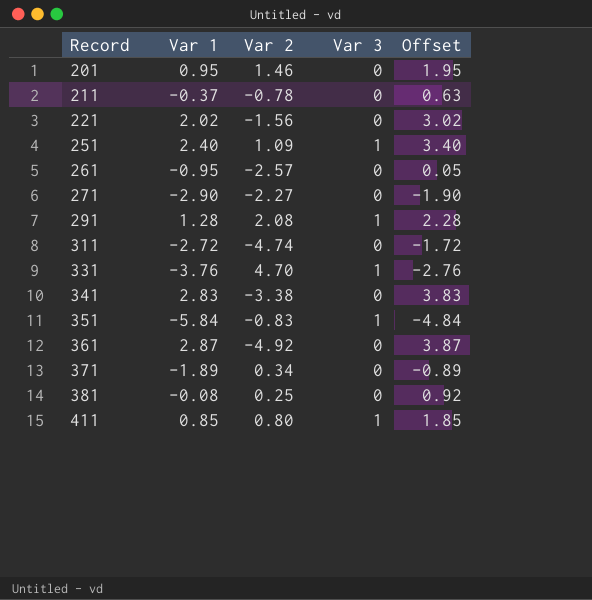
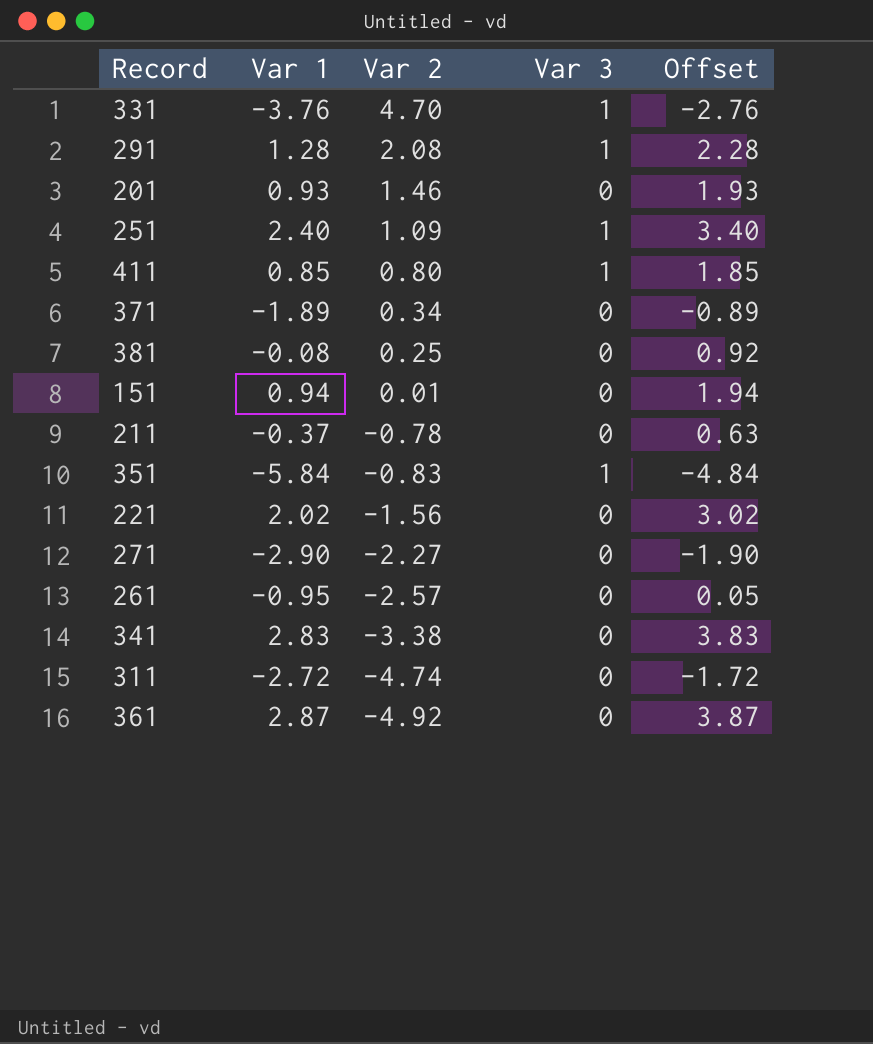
row order: Record ascending -> Var 2 descending
201 | Var 1: 0.95 -> 0.93
201 | Offset: 1.95 -> 1.93
row 151: none -> 0.94 | 0.01 | 0 | 1.94

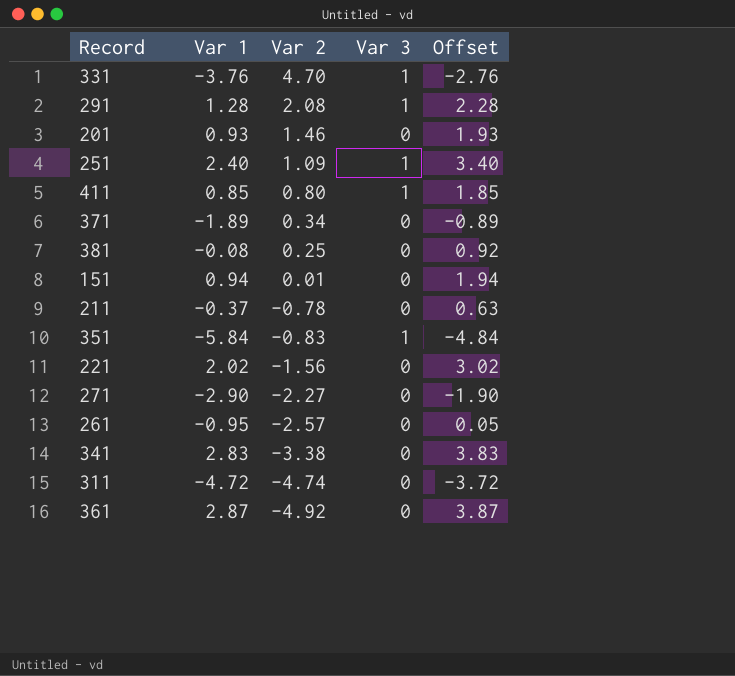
311 | Var 1: -2.72 -> -4.72
311 | Offset: -1.72 -> -3.72

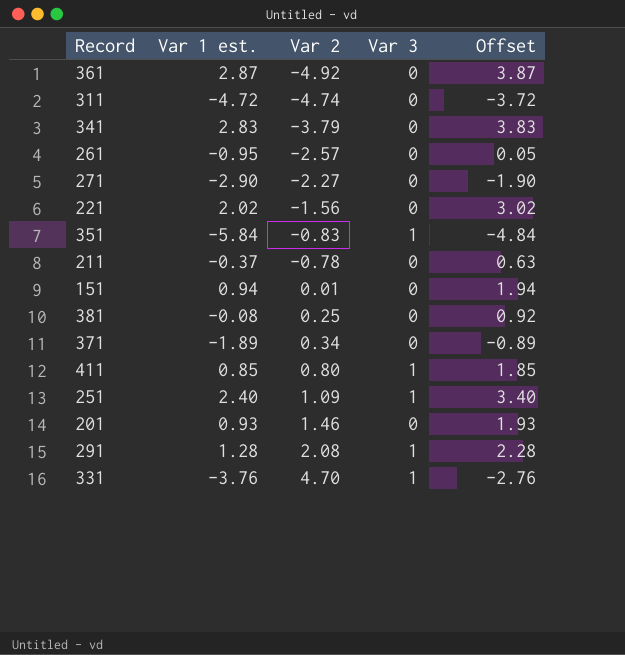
row order: Var 2 descending -> Var 2 ascending
column name: Var 1 -> Var 1 est.
341 | Var 2: -3.38 -> -3.79

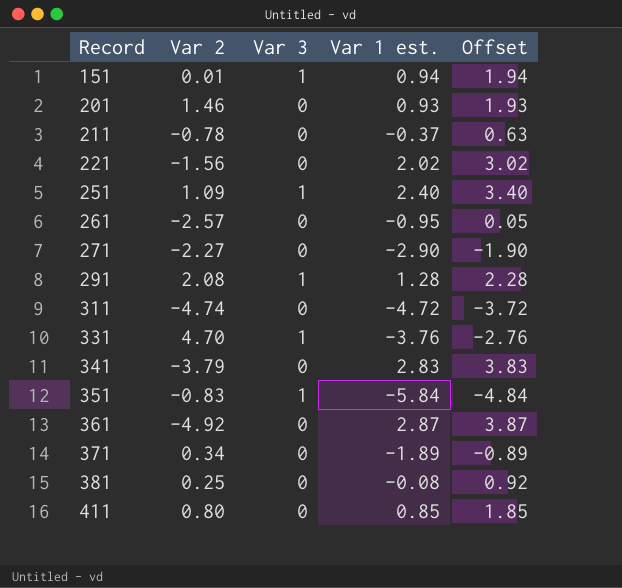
row order: Var 2 ascending -> Record ascending
column Var 1 est. | position: 2 -> 4
151 | Var 3: 0 -> 1
411 | Var 3: 1 -> 0

